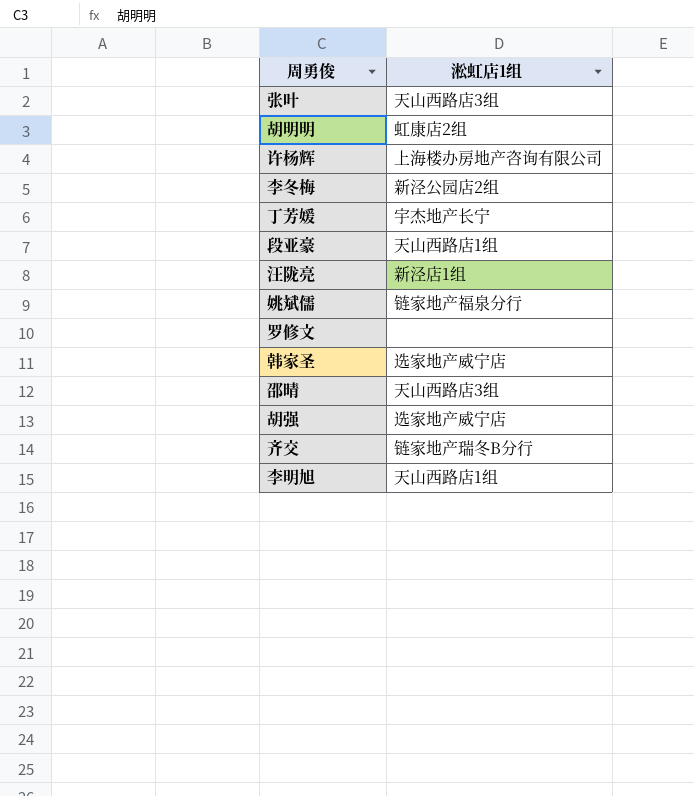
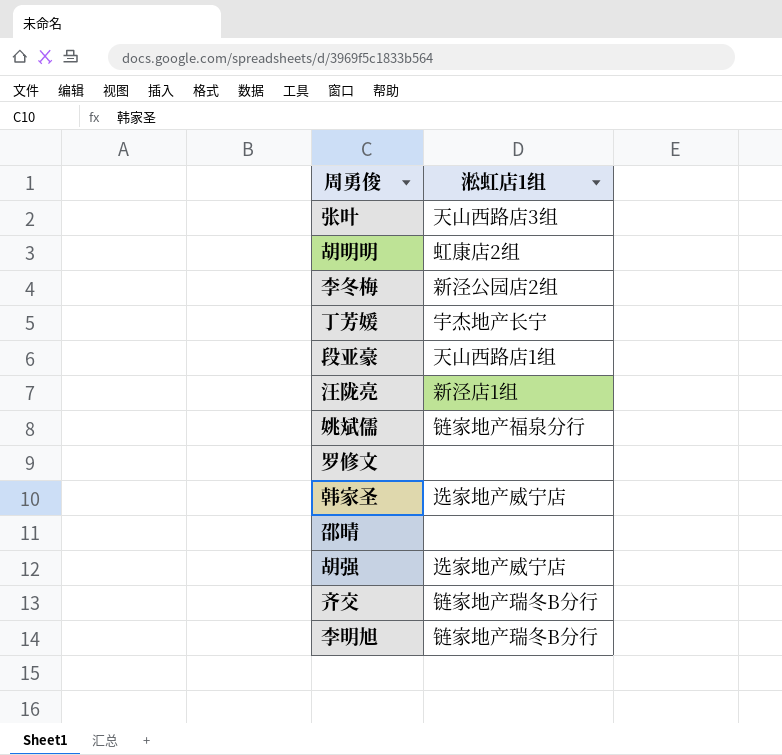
row 许杨辉: 上海楼办房地产咨询有限公司 -> none
邵晴 | 淞虹店1组: 天山西路店3组 -> none
李明旭 | 淞虹店1组: 天山西路店1组 -> 链家地产瑞冬B分行

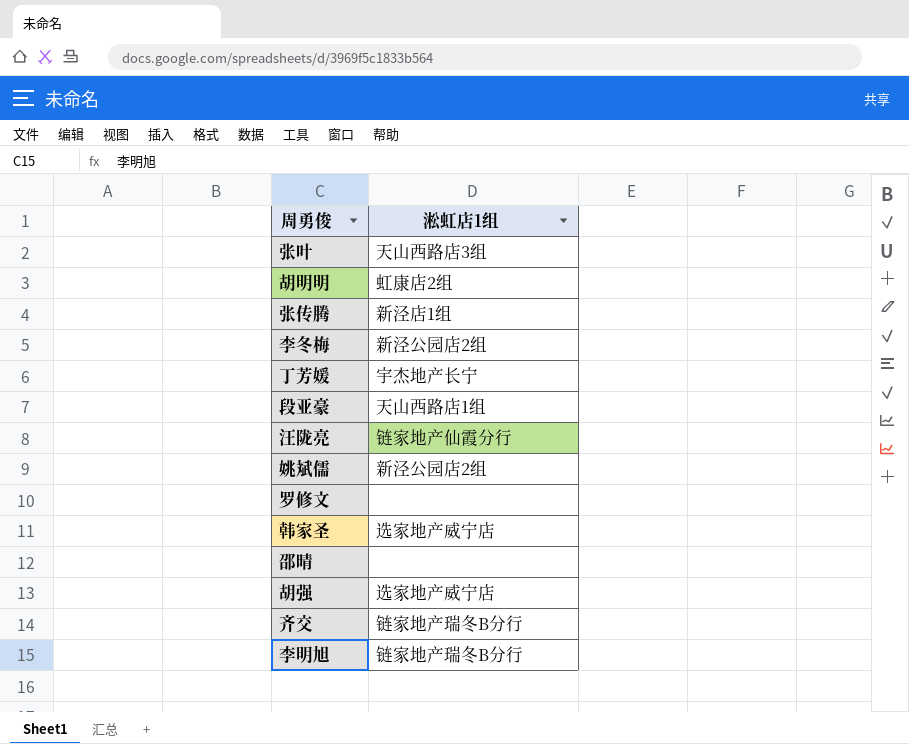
row 张传腾: none -> 新泾店1组
汪陇亮 | 淞虹店1组: 新泾店1组 -> 链家地产仙霞分行
姚斌儒 | 淞虹店1组: 链家地产福泉分行 -> 新泾公园店2组

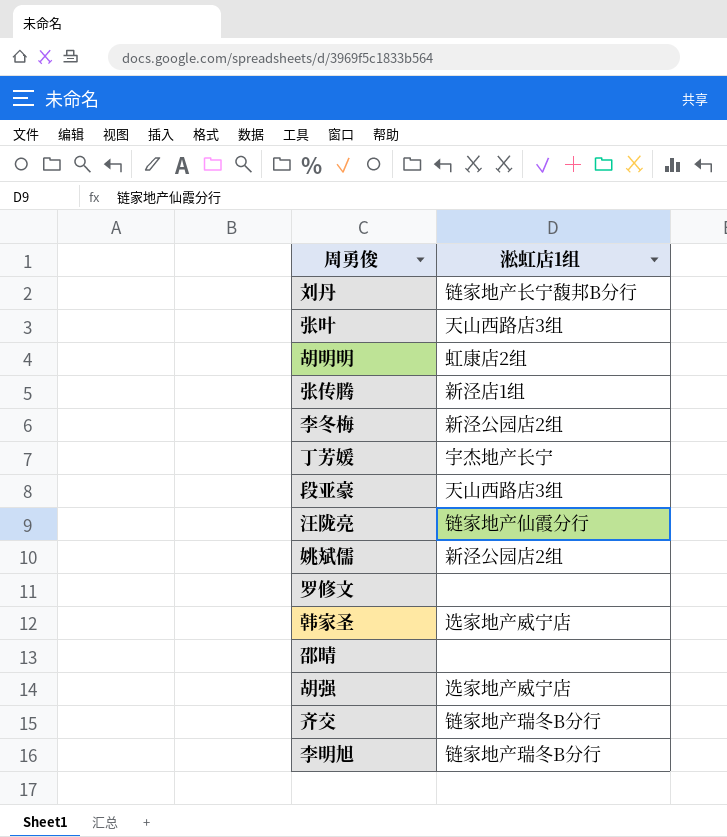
row 刘丹: none -> 链家地产长宁馥邦B分行
段亚豪 | 淞虹店1组: 天山西路店1组 -> 天山西路店3组

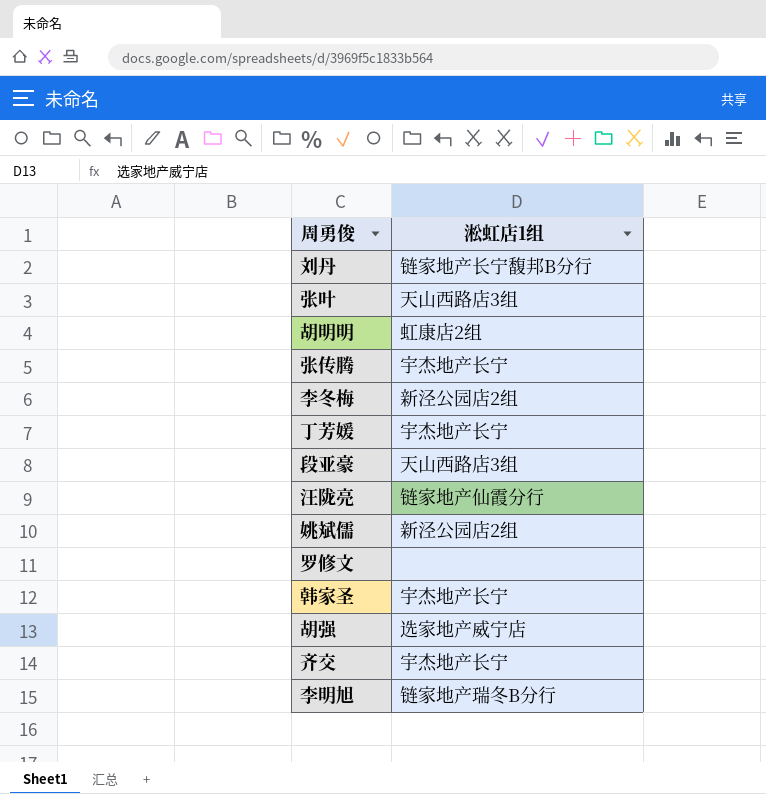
row 邵晴: none -> none
张传腾 | 淞虹店1组: 新泾店1组 -> 宇杰地产长宁
韩家圣 | 淞虹店1组: 选家地产威宁店 -> 宇杰地产长宁
齐交 | 淞虹店1组: 链家地产瑞冬B分行 -> 宇杰地产长宁

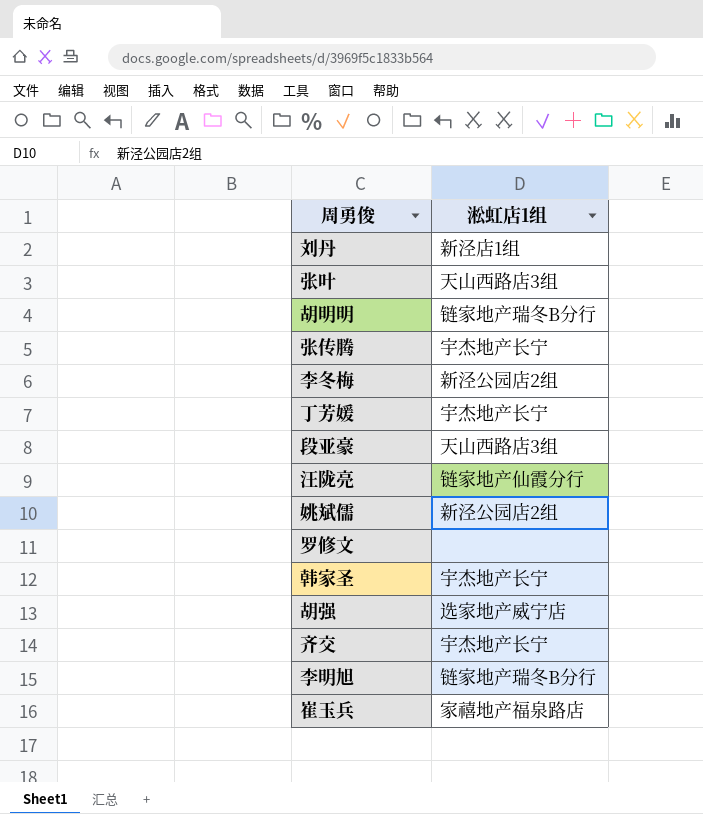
刘丹 | 淞虹店1组: 链家地产长宁馥邦B分行 -> 新泾店1组
胡明明 | 淞虹店1组: 虹康店2组 -> 链家地产瑞冬B分行
row 崔玉兵: none -> 家禧地产福泉路店

